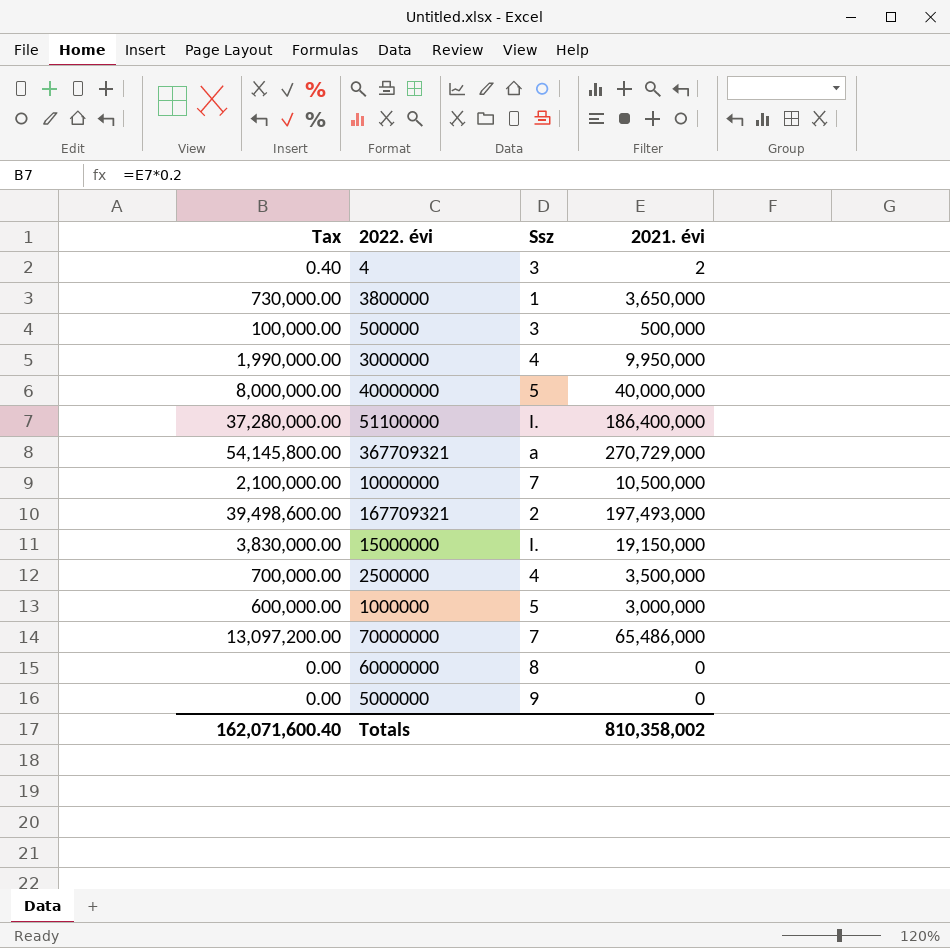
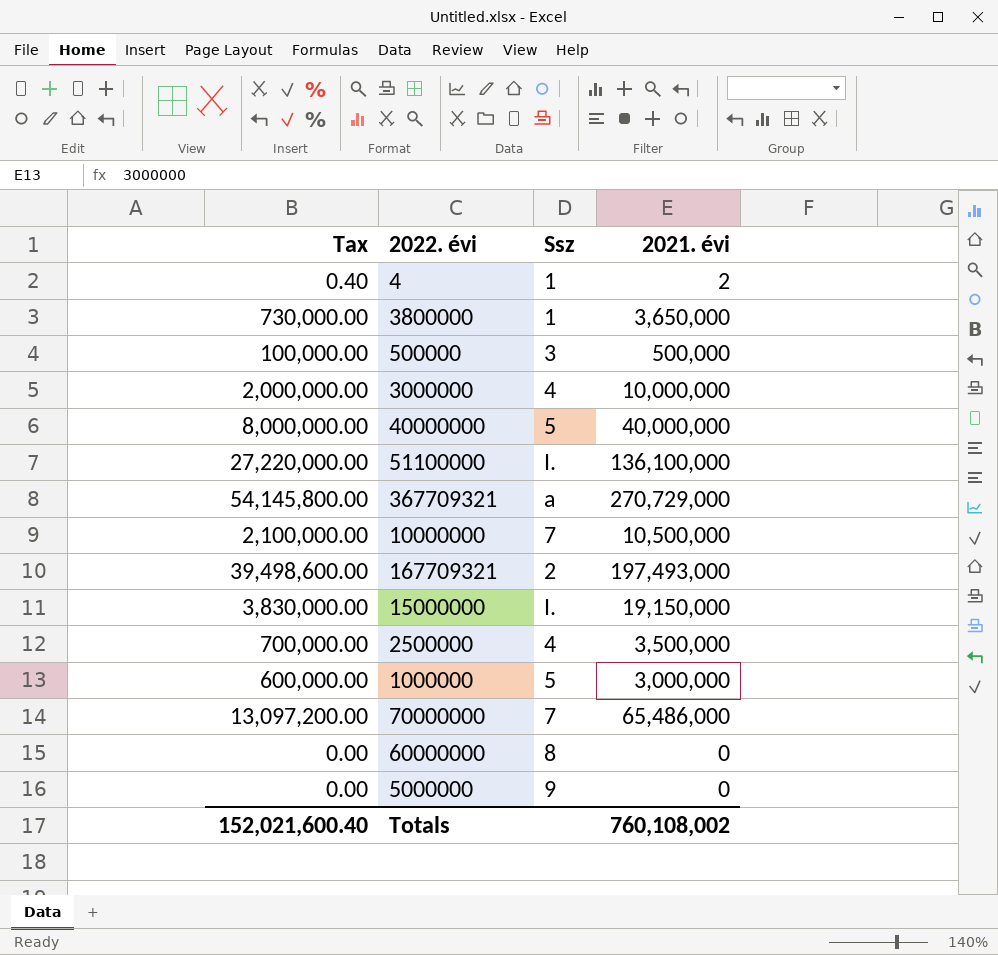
4 | Ssz: 3 -> 1
3000000 | Tax: 1,990,000.00 -> 2,000,000.00
3000000 | 2021. évi: 9,950,000 -> 10,000,000
51100000 | Tax: 37,280,000.00 -> 27,220,000.00
51100000 | 2021. évi: 186,400,000 -> 136,100,000
Totals | Tax: 162,071,600.40 -> 152,021,600.40
Totals | 2021. évi: 810,358,002 -> 760,108,002

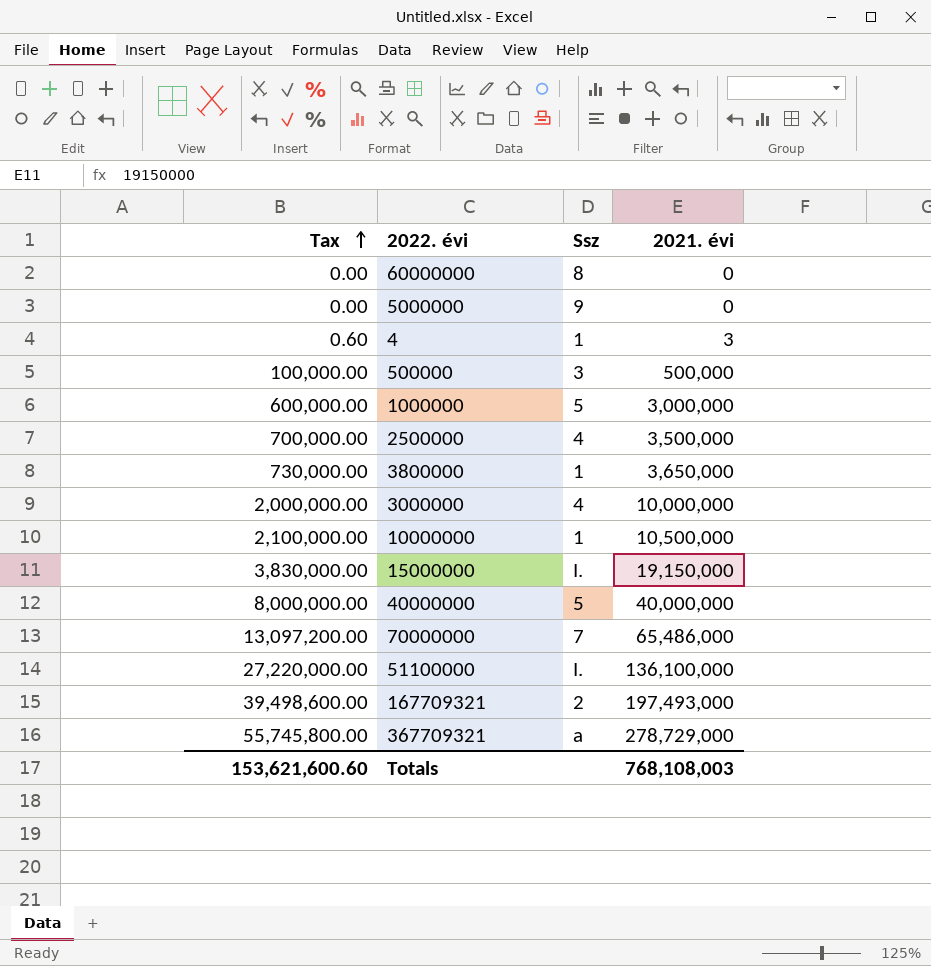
row order: none -> Tax ascending
4 | Tax: 0.40 -> 0.60
4 | 2021. évi: 2 -> 3
10000000 | Ssz: 7 -> 1
367709321 | Tax: 54,145,800.00 -> 55,745,800.00
367709321 | 2021. évi: 270,729,000 -> 278,729,000
Totals | Tax: 152,021,600.40 -> 153,621,600.60
Totals | 2021. évi: 760,108,002 -> 768,108,003

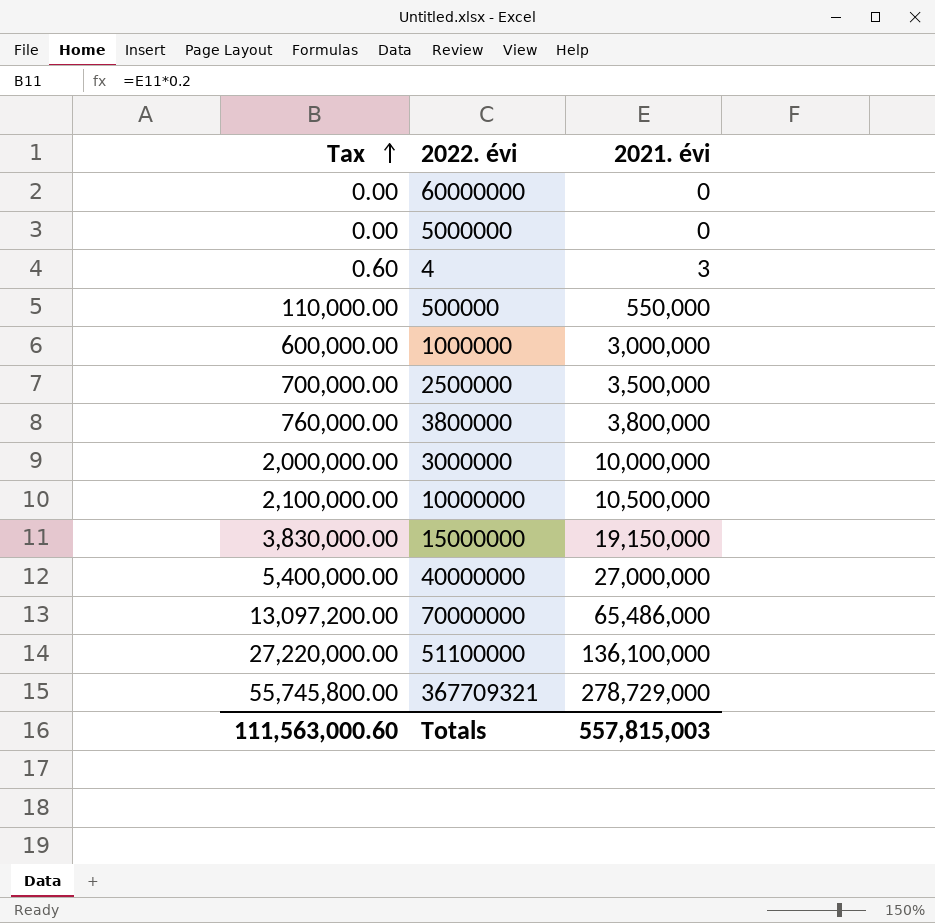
column Ssz | position: 3 -> none
row 167709321: 39,498,600.00 | 2 | 197,493,000 -> none
500000 | Tax: 100,000.00 -> 110,000.00
500000 | 2021. évi: 500,000 -> 550,000
3800000 | Tax: 730,000.00 -> 760,000.00
3800000 | 2021. évi: 3,650,000 -> 3,800,000
40000000 | Tax: 8,000,000.00 -> 5,400,000.00
40000000 | 2021. évi: 40,000,000 -> 27,000,000
Totals | Tax: 153,621,600.60 -> 111,563,000.60
Totals | 2021. évi: 768,108,003 -> 557,815,003

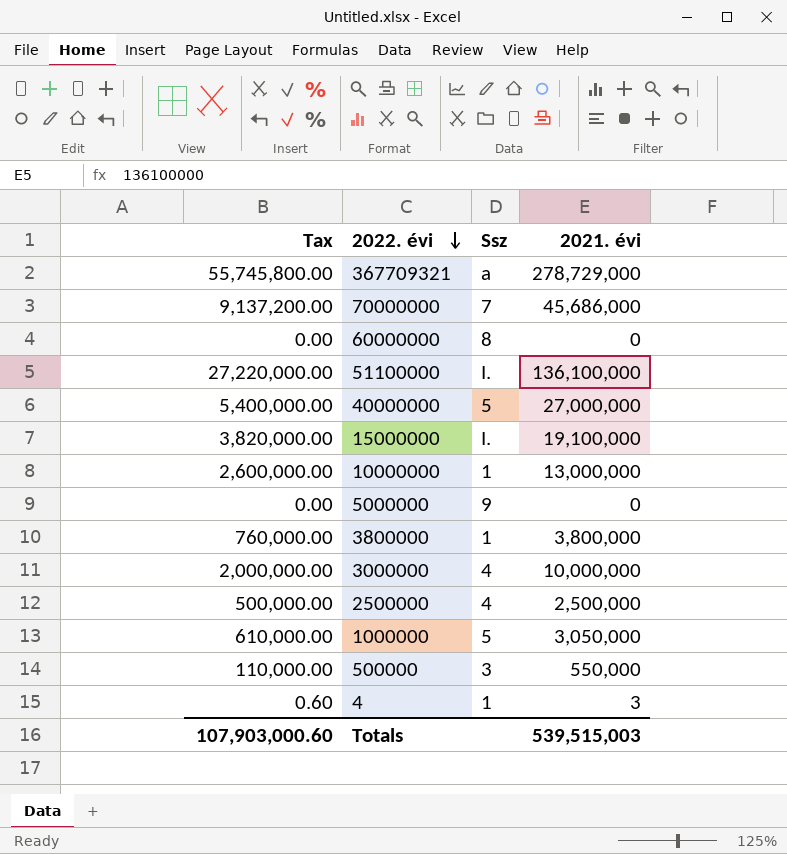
row order: Tax ascending -> 2022. évi descending
column Ssz | position: none -> 3
70000000 | Tax: 13,097,200.00 -> 9,137,200.00
70000000 | 2021. évi: 65,486,000 -> 45,686,000
15000000 | Tax: 3,830,000.00 -> 3,820,000.00
15000000 | 2021. évi: 19,150,000 -> 19,100,000
10000000 | Tax: 2,100,000.00 -> 2,600,000.00
10000000 | 2021. évi: 10,500,000 -> 13,000,000
2500000 | Tax: 700,000.00 -> 500,000.00
2500000 | 2021. évi: 3,500,000 -> 2,500,000
1000000 | Tax: 600,000.00 -> 610,000.00
1000000 | 2021. évi: 3,000,000 -> 3,050,000
Totals | Tax: 111,563,000.60 -> 107,903,000.60
Totals | 2021. évi: 557,815,003 -> 539,515,003

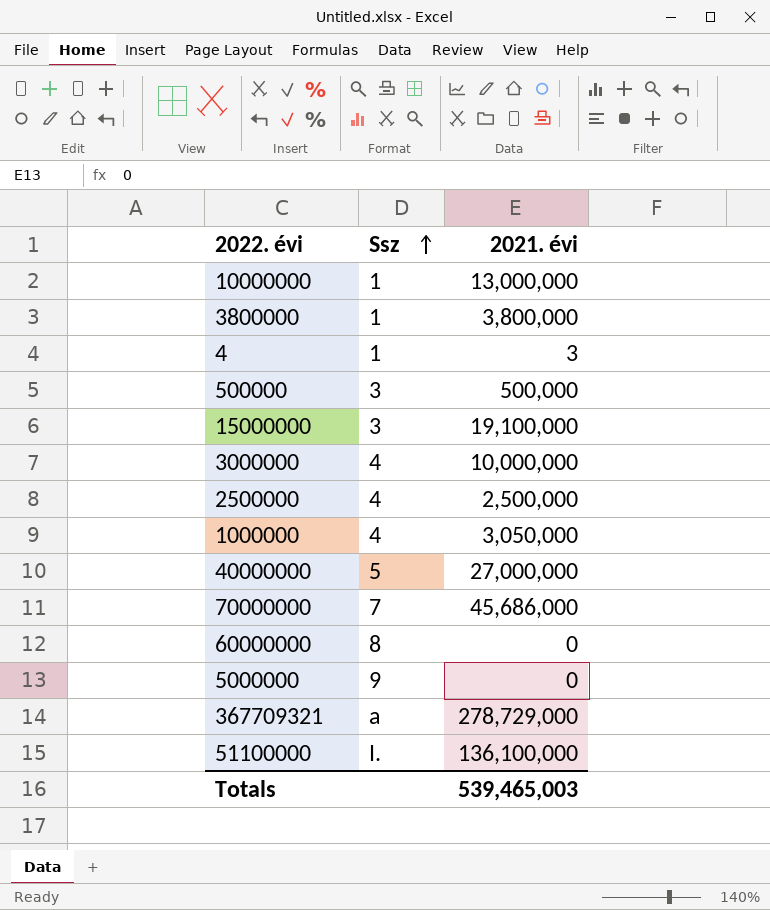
row order: 2022. évi descending -> Ssz ascending
column Tax | formula: [2021. évi] * 0.2 -> none
500000 | 2021. évi: 550,000 -> 500,000
15000000 | Ssz: I. -> 3
1000000 | Ssz: 5 -> 4
Totals | 2021. évi: 539,515,003 -> 539,465,003

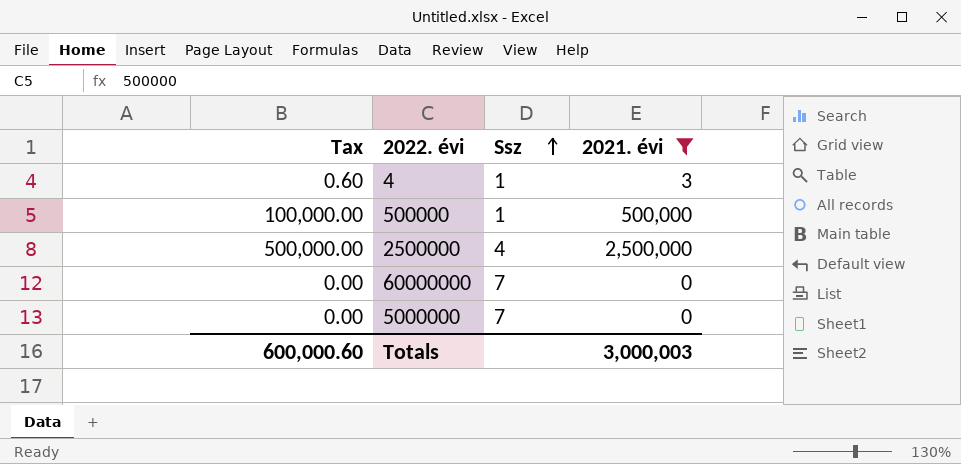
filter: none -> 2021. évi <= 2,500,000
column Tax | formula: none -> [2021. évi] * 0.2
500000 | Ssz: 3 -> 1
60000000 | Ssz: 8 -> 7
5000000 | Ssz: 9 -> 7
Totals | 2021. évi: 539,465,003 -> 3,000,003

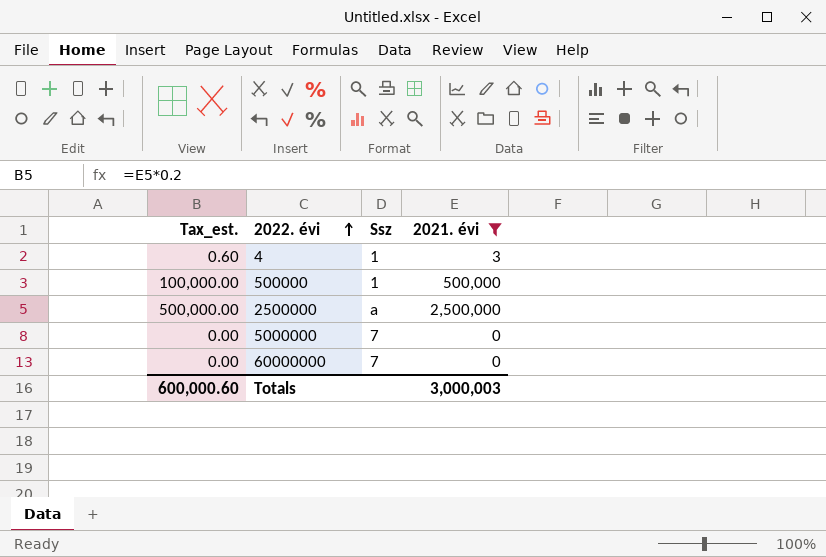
row order: Ssz ascending -> 2022. évi ascending
column name: Tax -> Tax_est.
2500000 | Ssz: 4 -> a

